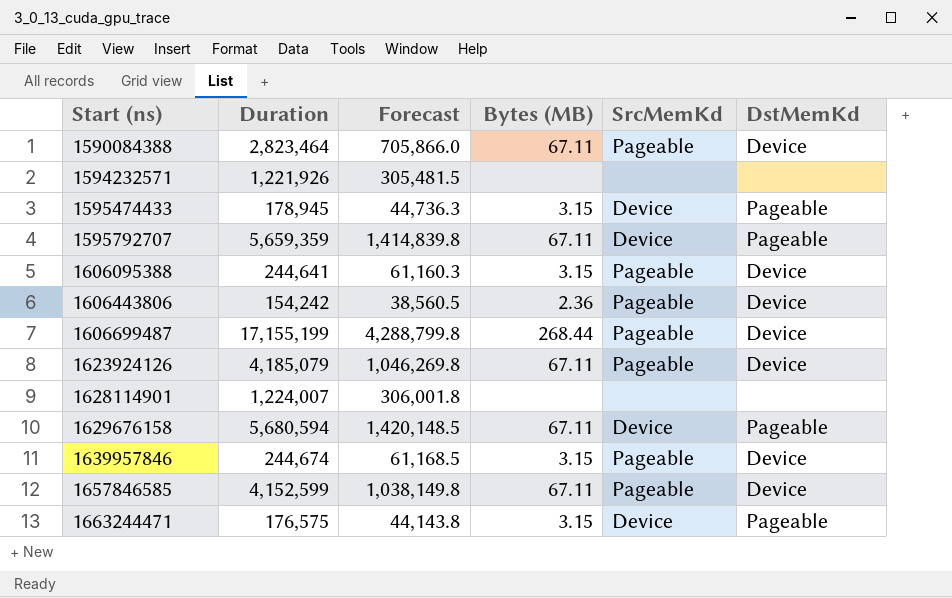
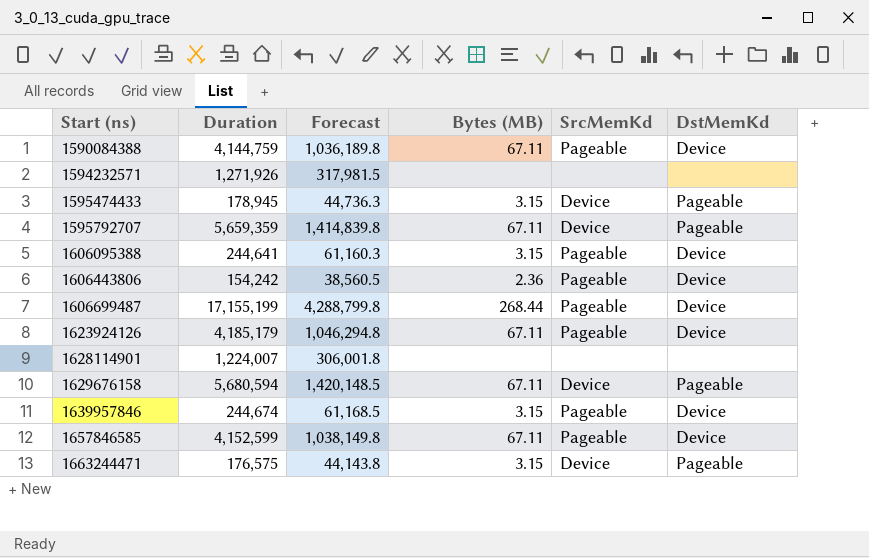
1590084388 | Duration: 2,823,464 -> 4,144,759
1590084388 | Forecast: 705,866.0 -> 1,036,189.8
1594232571 | Duration: 1,221,926 -> 1,271,926
1594232571 | Forecast: 305,481.5 -> 317,981.5
1623924126 | Duration: 4,185,079 -> 4,185,179
1623924126 | Forecast: 1,046,269.8 -> 1,046,294.8

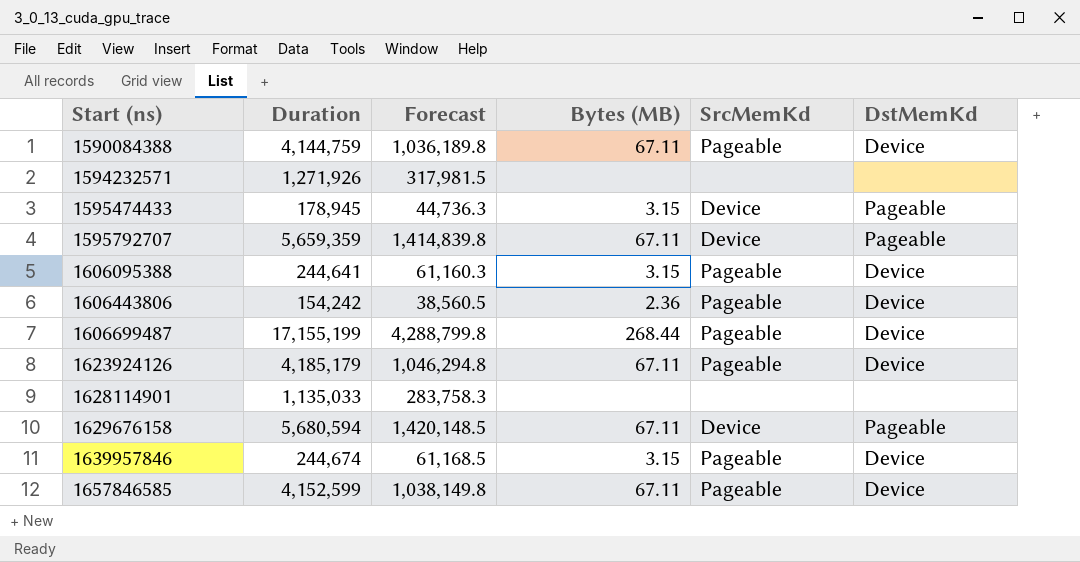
row 1663244471: 176,575 | 44,143.8 | 3.15 | Device | Pageable -> none
1628114901 | Duration: 1,224,007 -> 1,135,033
1628114901 | Forecast: 306,001.8 -> 283,758.3

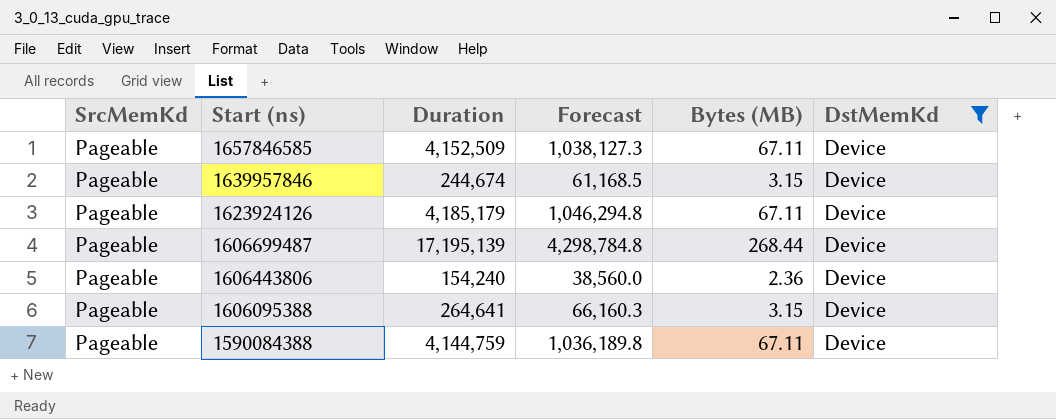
filter: none -> DstMemKd = Device
row order: Start (ns) ascending -> Start (ns) descending
column SrcMemKd | position: 5 -> 1
1657846585 | Duration: 4,152,599 -> 4,152,509
1657846585 | Forecast: 1,038,149.8 -> 1,038,127.3
1606699487 | Duration: 17,155,199 -> 17,195,139
1606699487 | Forecast: 4,288,799.8 -> 4,298,784.8
1606443806 | Duration: 154,242 -> 154,240
1606443806 | Forecast: 38,560.5 -> 38,560.0
1606095388 | Duration: 244,641 -> 264,641
1606095388 | Forecast: 61,160.3 -> 66,160.3

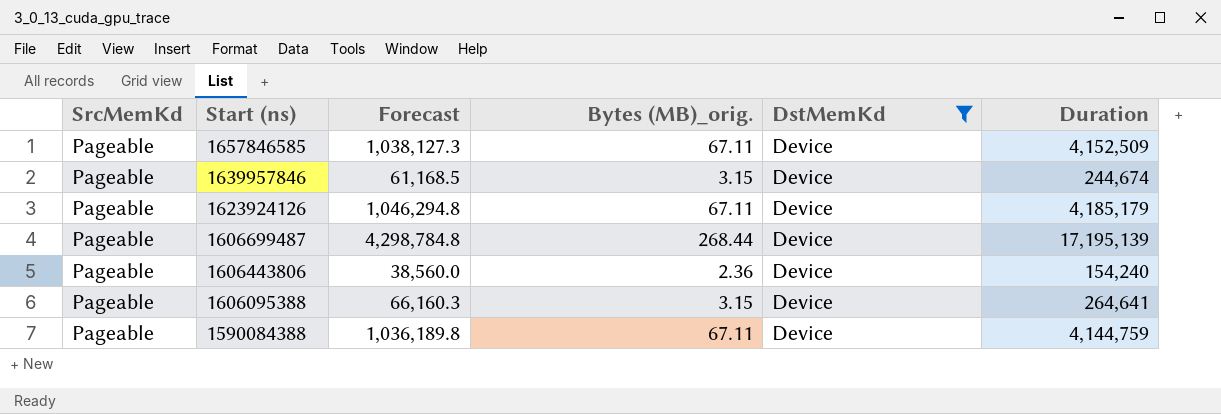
column name: Bytes (MB) -> Bytes (MB)_orig.
column Duration | position: 3 -> 6

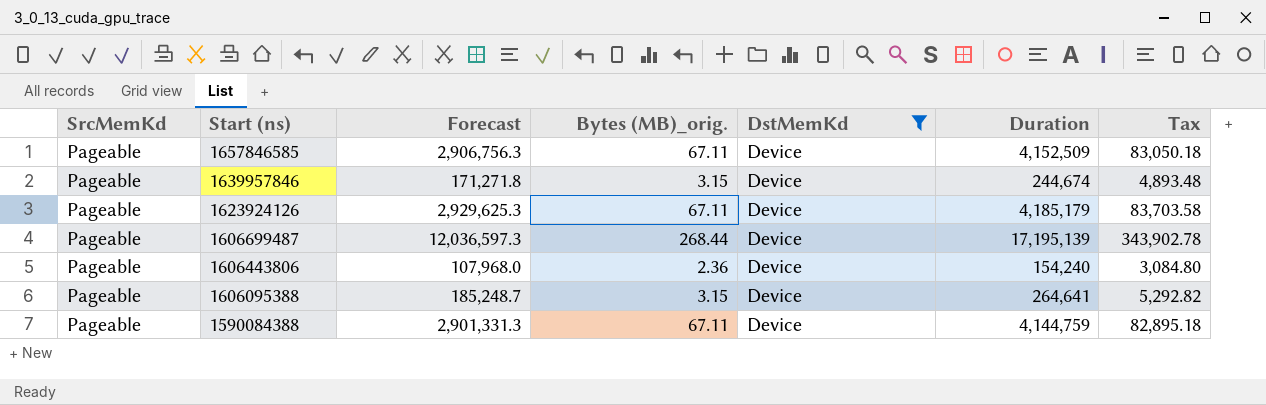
column Forecast | formula: [Duration] * 0.25 -> [Duration] * 0.7
column Tax | formula: none -> [Duration] * 0.02

